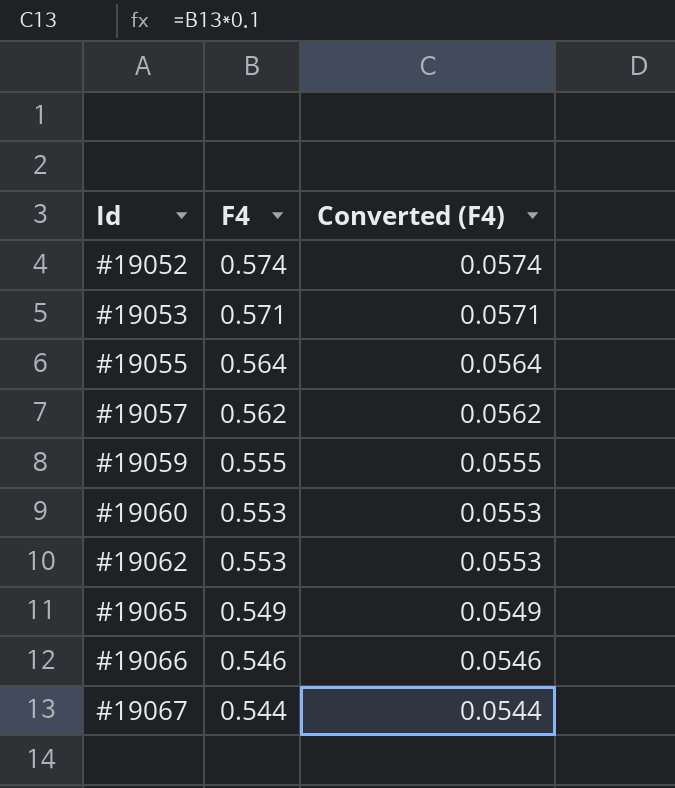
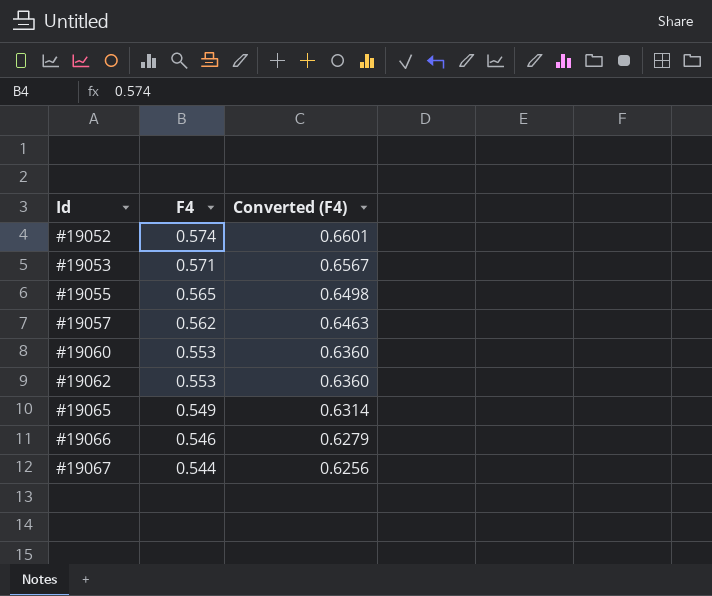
column Converted (F4) | formula: [F4] * 0.1 -> [F4] * 1.15
row #19059: 0.555 | 0.0555 -> none
#19055 | F4: 0.564 -> 0.565

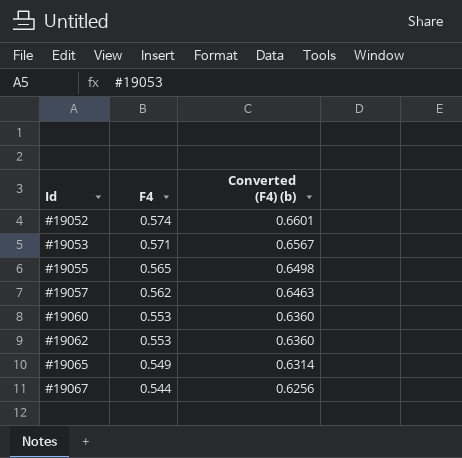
column name: Converted (F4) -> Converted (F4) (b)
row #19066: 0.546 | 0.6279 -> none

